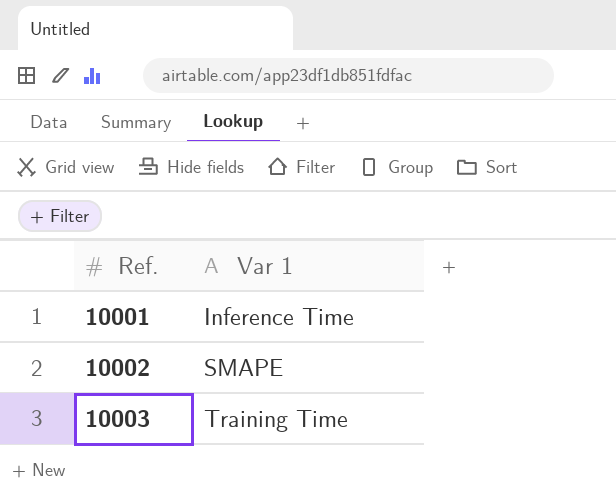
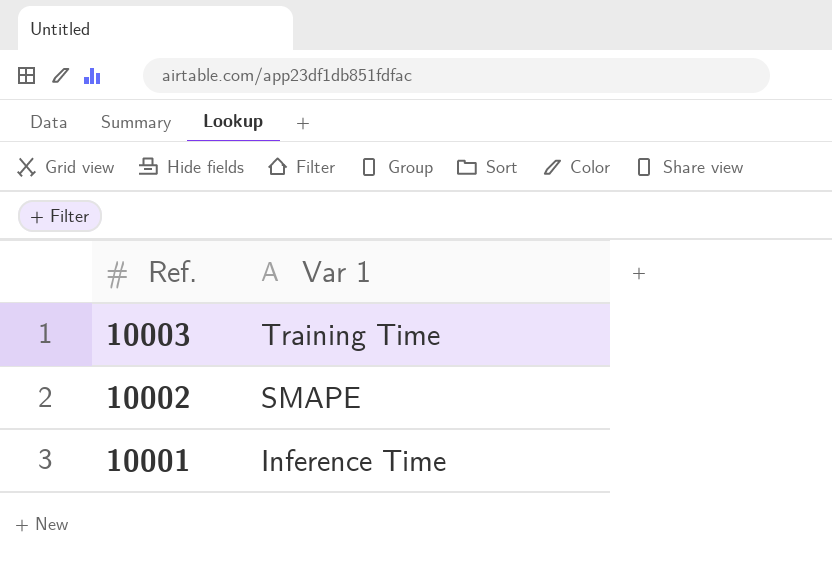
row order: Ref. ascending -> Ref. descending

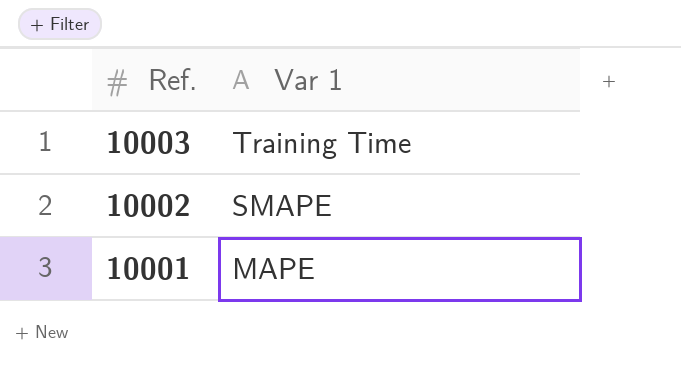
10001 | Var 1: Inference Time -> MAPE

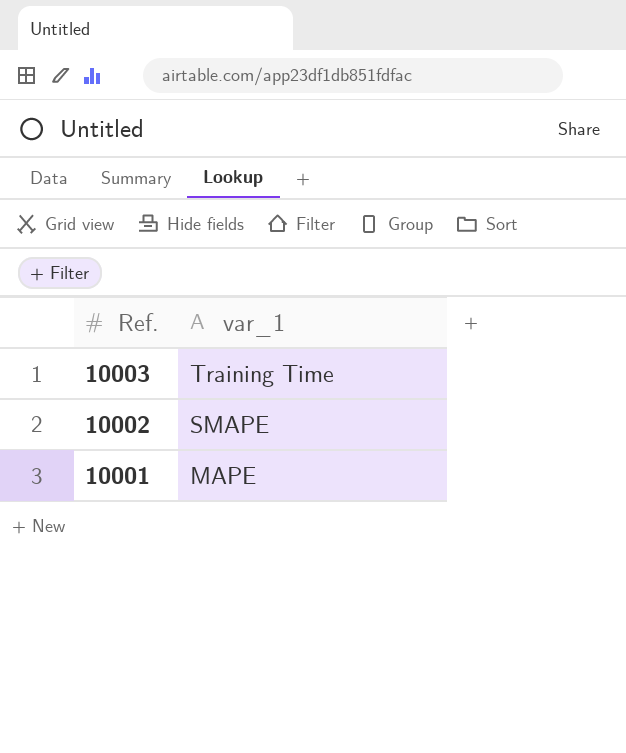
column name: Var 1 -> var_1

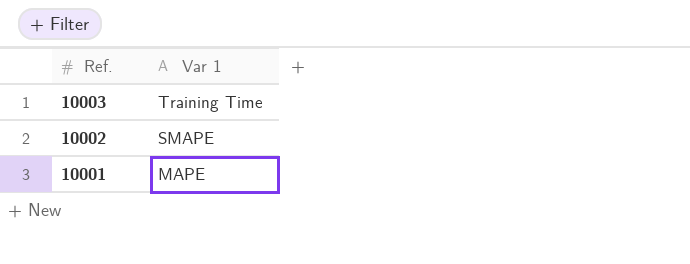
column name: var_1 -> Var 1

